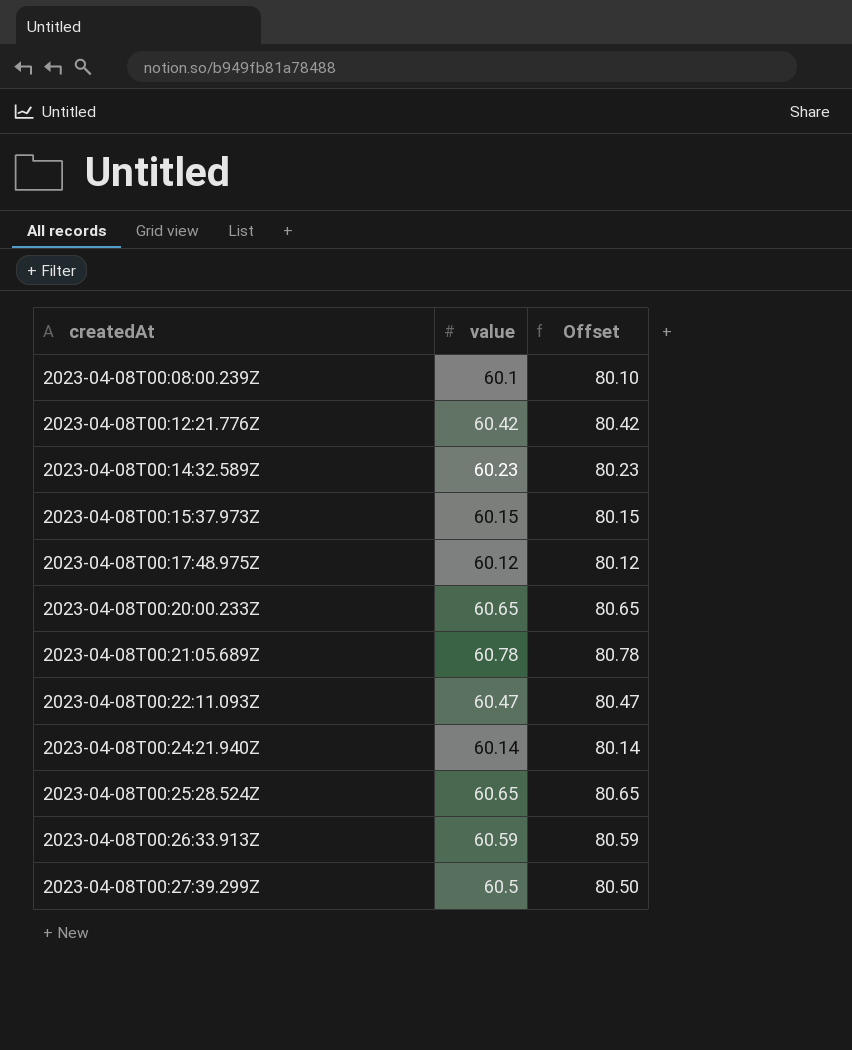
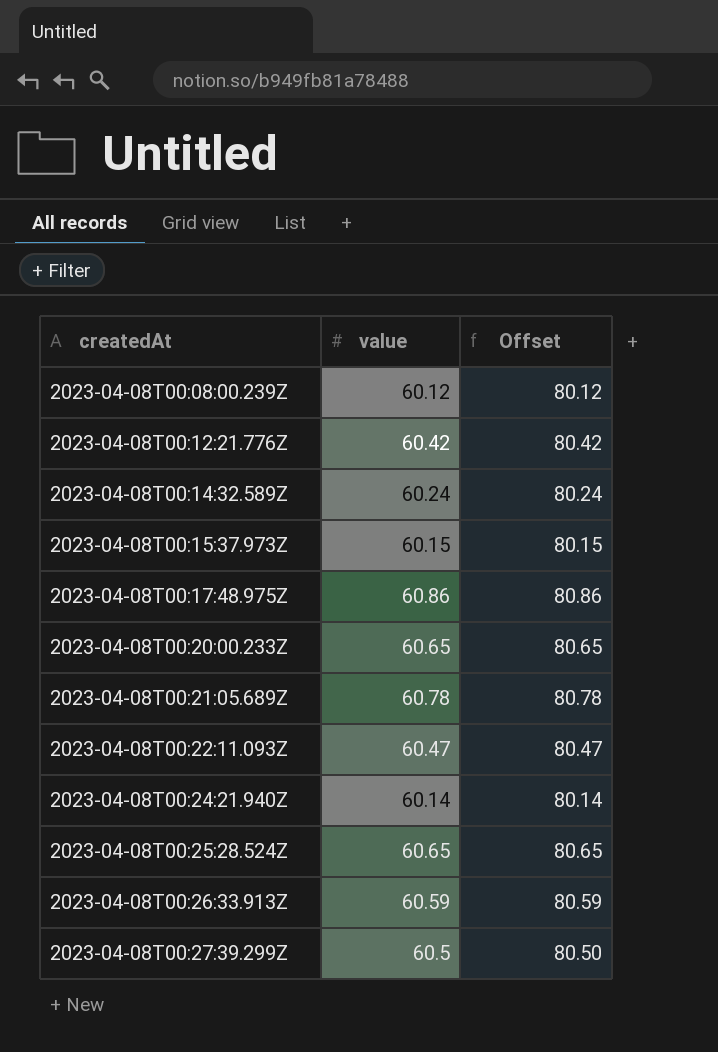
2023-04-08T00:08:00.239Z | value: 60.1 -> 60.12
2023-04-08T00:08:00.239Z | Offset: 80.10 -> 80.12
2023-04-08T00:14:32.589Z | value: 60.23 -> 60.24
2023-04-08T00:14:32.589Z | Offset: 80.23 -> 80.24
2023-04-08T00:17:48.975Z | value: 60.12 -> 60.86
2023-04-08T00:17:48.975Z | Offset: 80.12 -> 80.86

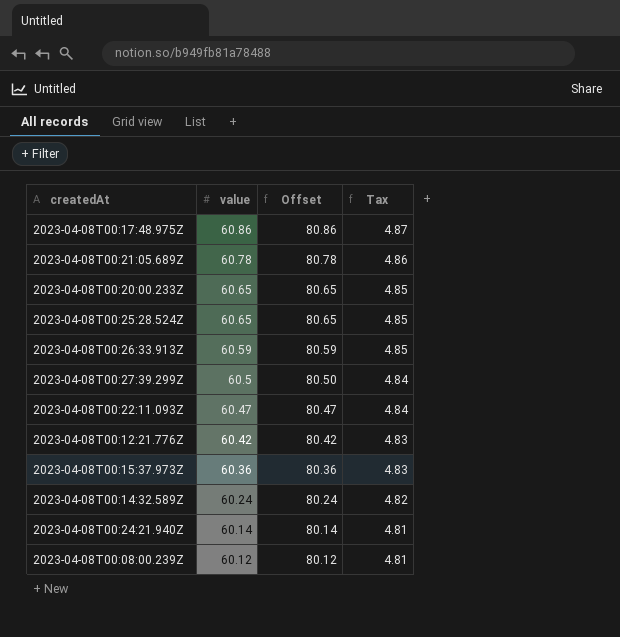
row order: createdAt ascending -> value descending
column Tax | formula: none -> [value] * 0.08
2023-04-08T00:15:37.973Z | value: 60.15 -> 60.36
2023-04-08T00:15:37.973Z | Offset: 80.15 -> 80.36

